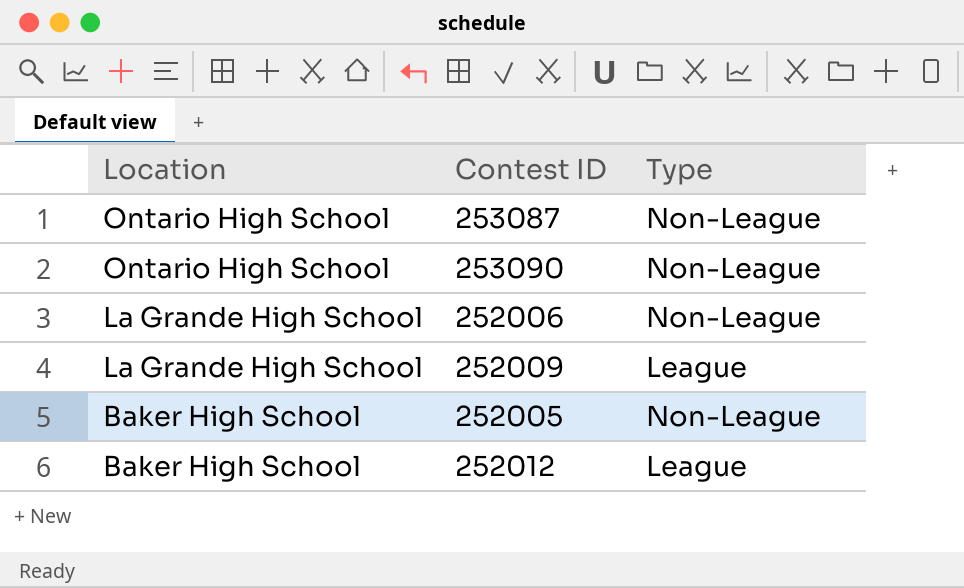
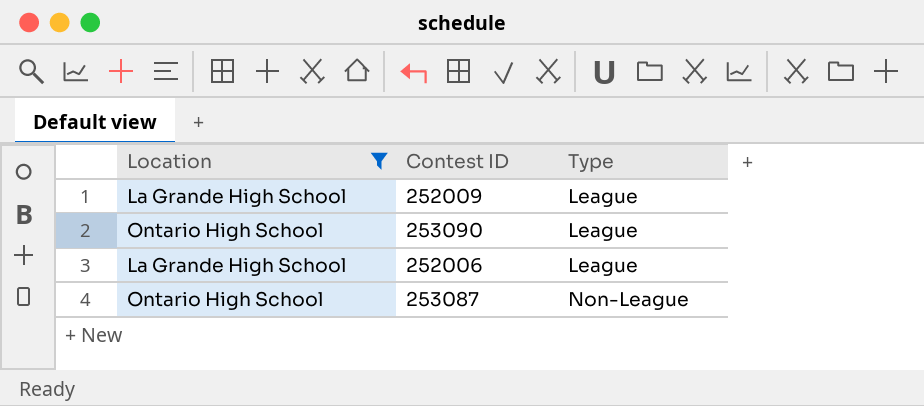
filter: none -> Location != Baker High School
row order: Location descending -> Type ascending
253090 | Type: Non-League -> League
252006 | Type: Non-League -> League

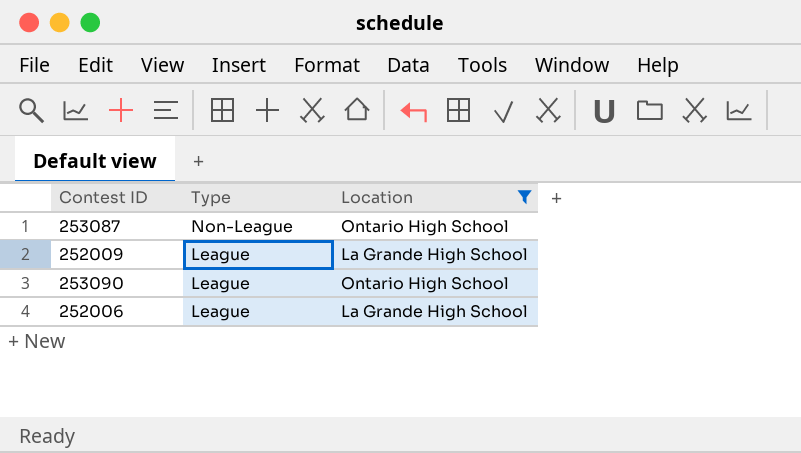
row order: Type ascending -> Type descending
column Location | position: 1 -> 3

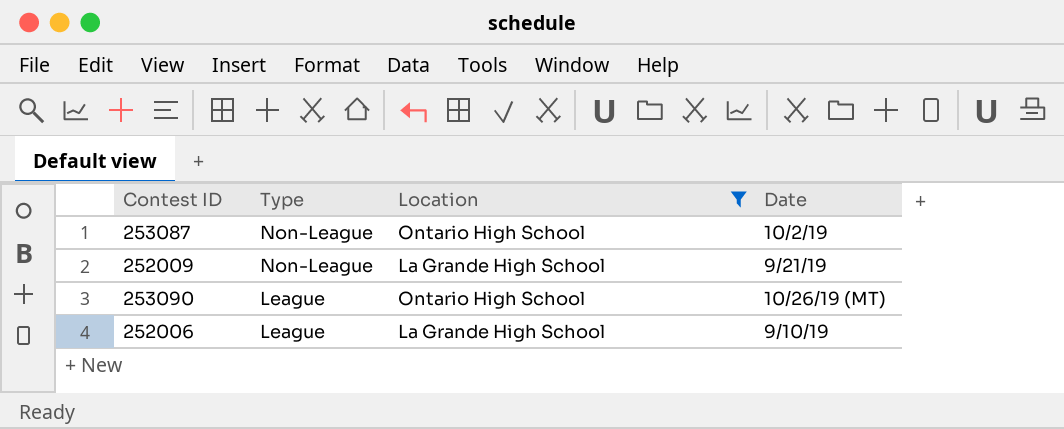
column Date | position: none -> 4
252009 | Type: League -> Non-League

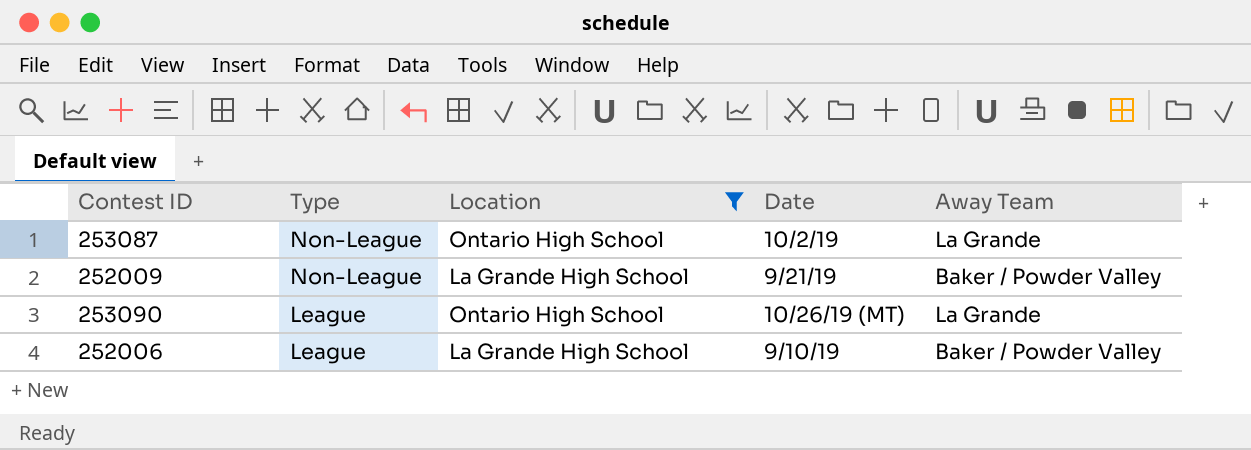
column Away Team | position: none -> 5

